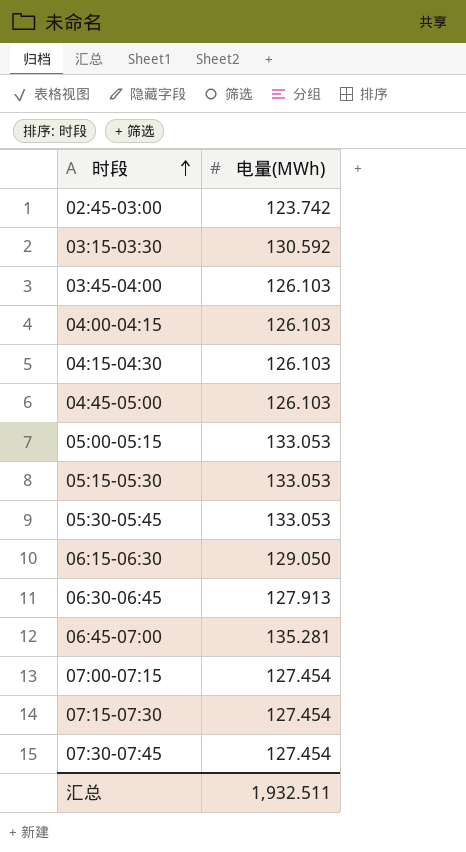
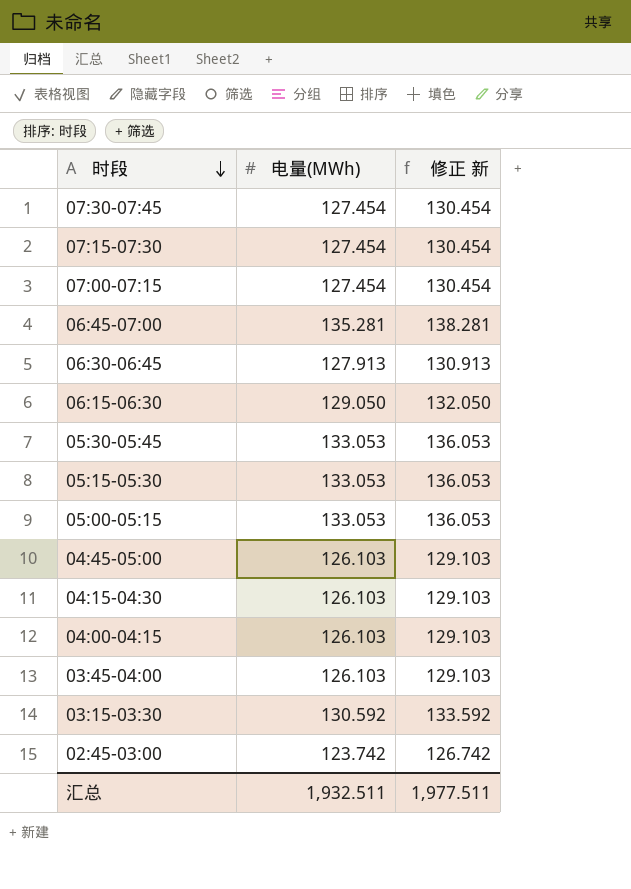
row order: 时段 ascending -> 时段 descending
column 修正 新 | formula: none -> [电量(MWh)] + 3

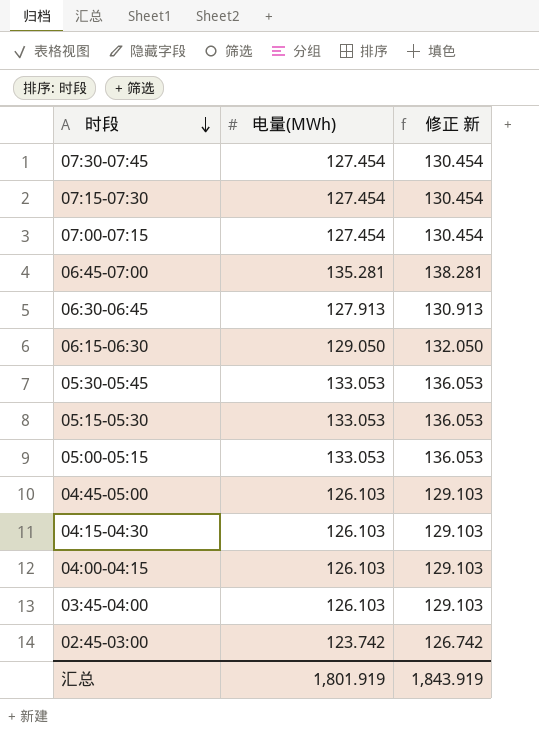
row 03:15-03:30: 130.592 | 133.592 -> none
汇总 | 电量(MWh): 1,932.511 -> 1,801.919
汇总 | 修正 新: 1,977.511 -> 1,843.919

